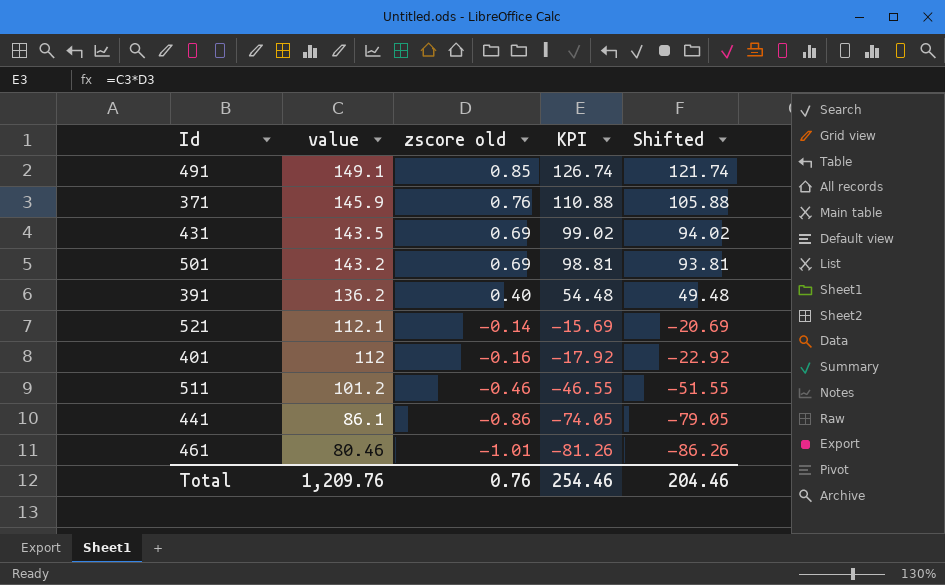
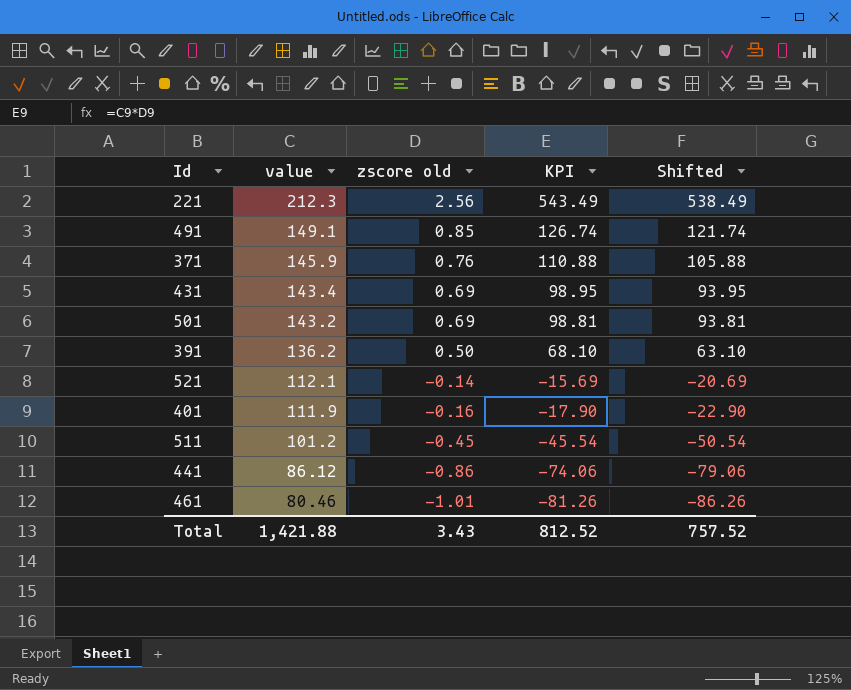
row 221: none -> 212.3 | 2.56 | 543.49 | 538.49
431 | value: 143.5 -> 143.4
431 | KPI: 99.02 -> 98.95
431 | Shifted: 94.02 -> 93.95
391 | zscore old: 0.40 -> 0.50
391 | KPI: 54.48 -> 68.10
391 | Shifted: 49.48 -> 63.10
401 | value: 112 -> 111.9
401 | KPI: -17.92 -> -17.90
401 | Shifted: -22.92 -> -22.90
511 | zscore old: -0.46 -> -0.45
511 | KPI: -46.55 -> -45.54
511 | Shifted: -51.55 -> -50.54
441 | value: 86.1 -> 86.12
441 | KPI: -74.05 -> -74.06
441 | Shifted: -79.05 -> -79.06
Total | value: 1,209.76 -> 1,421.88
Total | zscore old: 0.76 -> 3.43
Total | KPI: 254.46 -> 812.52
Total | Shifted: 204.46 -> 757.52

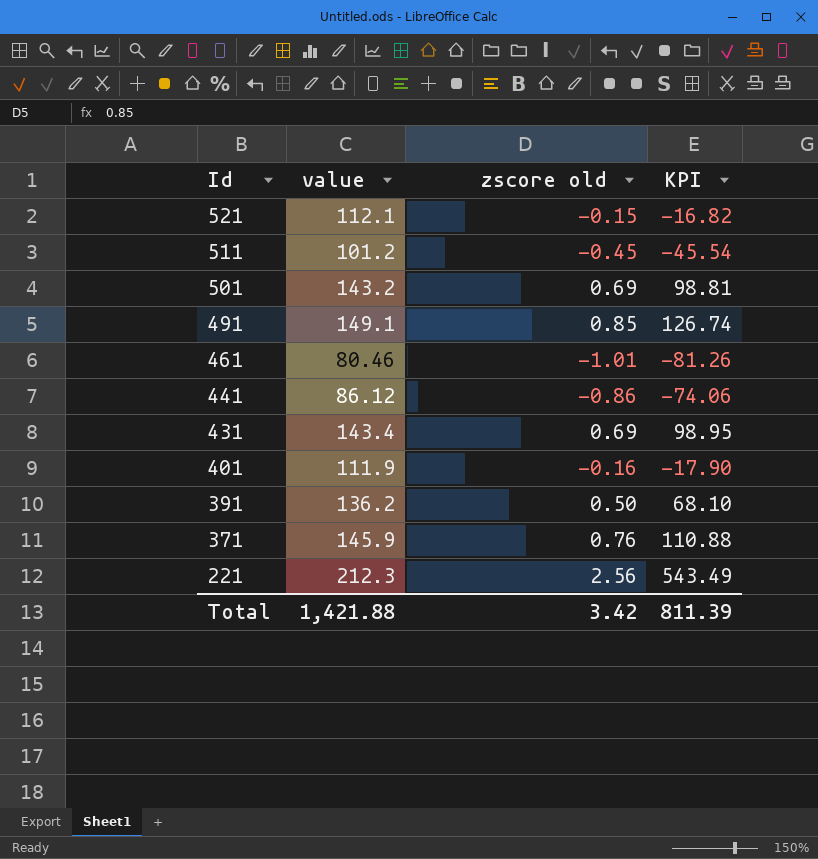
row order: value descending -> Id descending
column Shifted | formula: [KPI] - 5 -> none
521 | zscore old: -0.14 -> -0.15
521 | KPI: -15.69 -> -16.82
Total | zscore old: 3.43 -> 3.42
Total | KPI: 812.52 -> 811.39

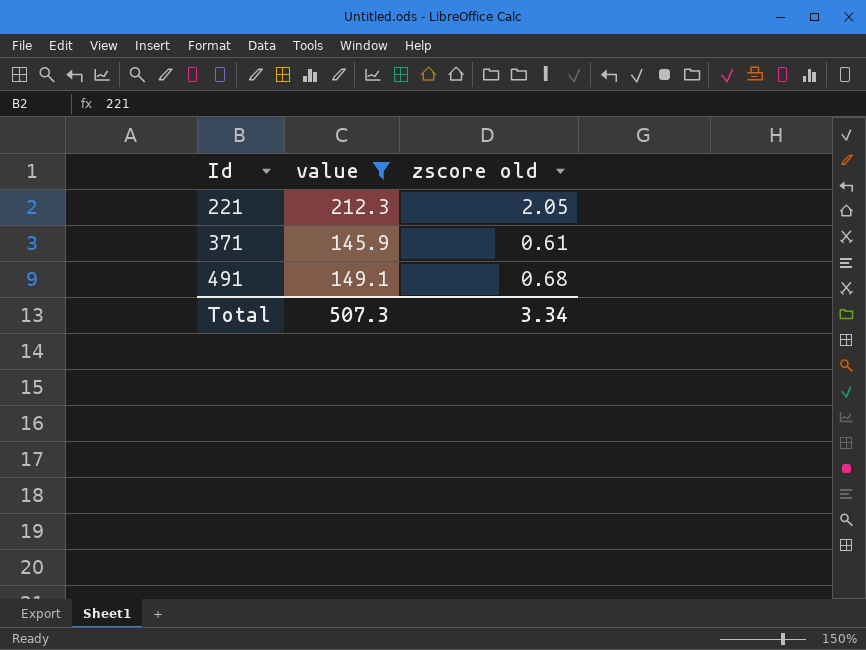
filter: none -> value >= 145.9
row order: Id descending -> Id ascending
column KPI | formula: [value] * [zscore old] -> none
221 | zscore old: 2.56 -> 2.05
371 | zscore old: 0.76 -> 0.61
491 | zscore old: 0.85 -> 0.68
Total | value: 1,421.88 -> 507.3
Total | zscore old: 3.42 -> 3.34

